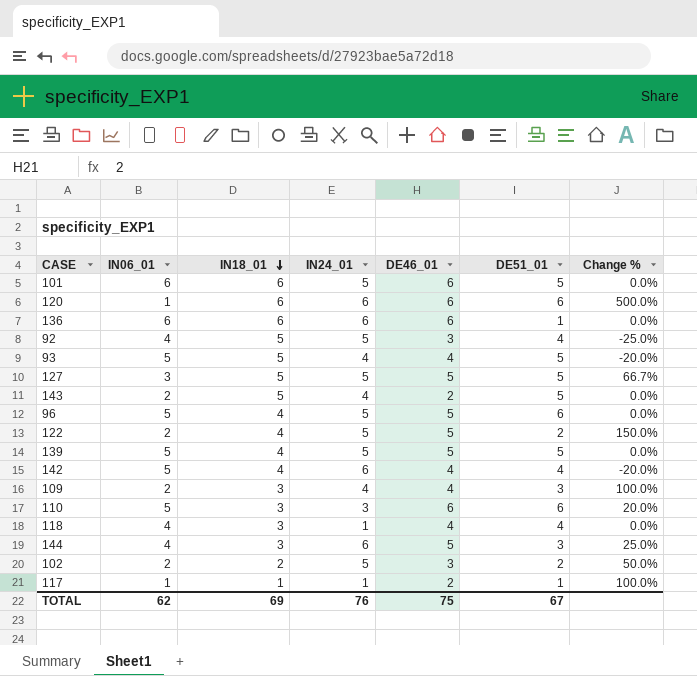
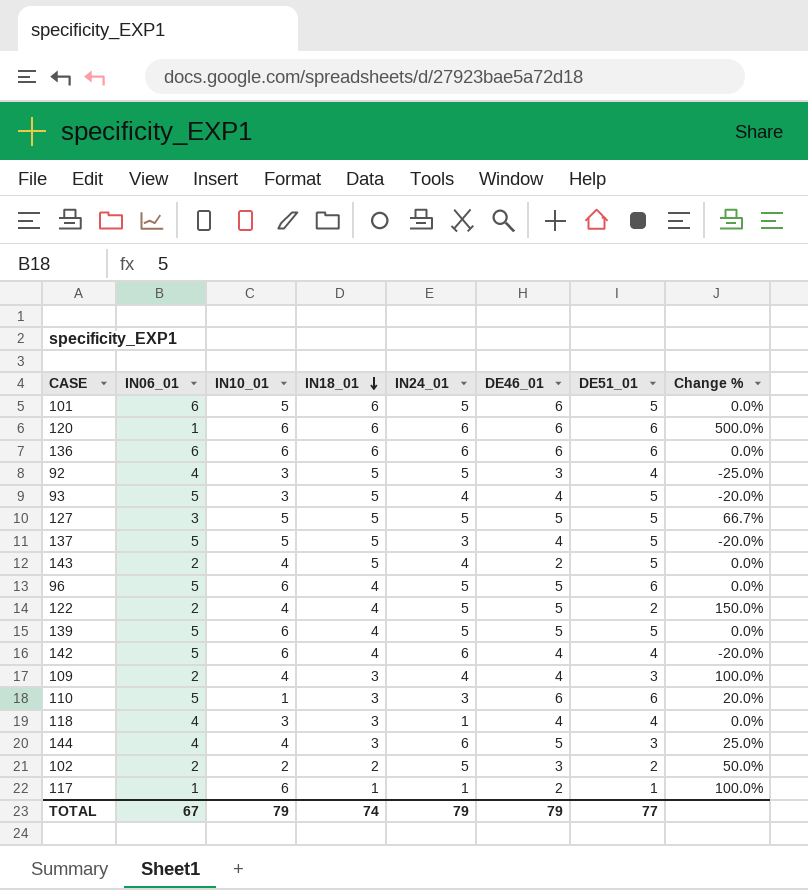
column IN10_01 | position: none -> 3
136 | DE51_01: 1 -> 6
row 137: none -> 5 | 5 | 5 | 3 | 4 | 5 | -20.0%
TOTAL | IN06_01: 62 -> 67
TOTAL | IN18_01: 69 -> 74
TOTAL | IN24_01: 76 -> 79
TOTAL | DE46_01: 75 -> 79
TOTAL | DE51_01: 67 -> 77

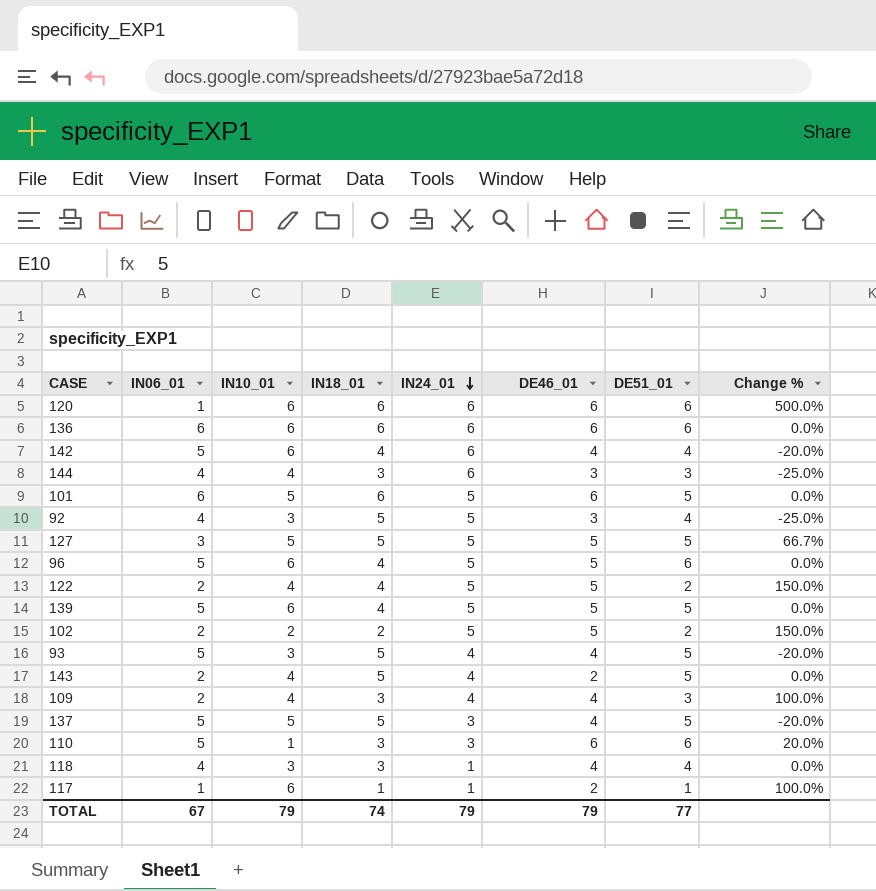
row order: IN18_01 descending -> IN24_01 descending
144 | DE46_01: 5 -> 3
144 | Change %: 25.0% -> -25.0%
102 | DE46_01: 3 -> 5
102 | Change %: 50.0% -> 150.0%

